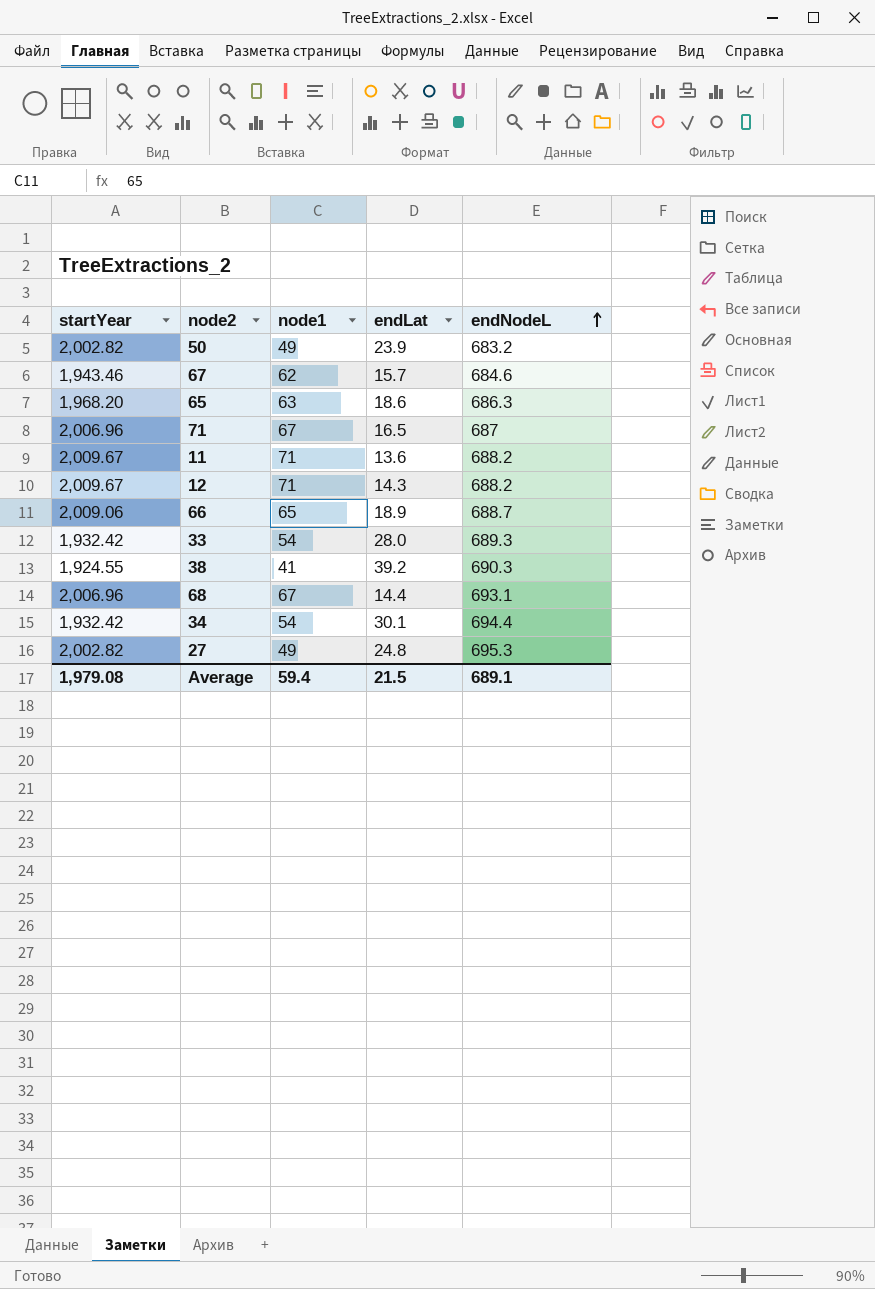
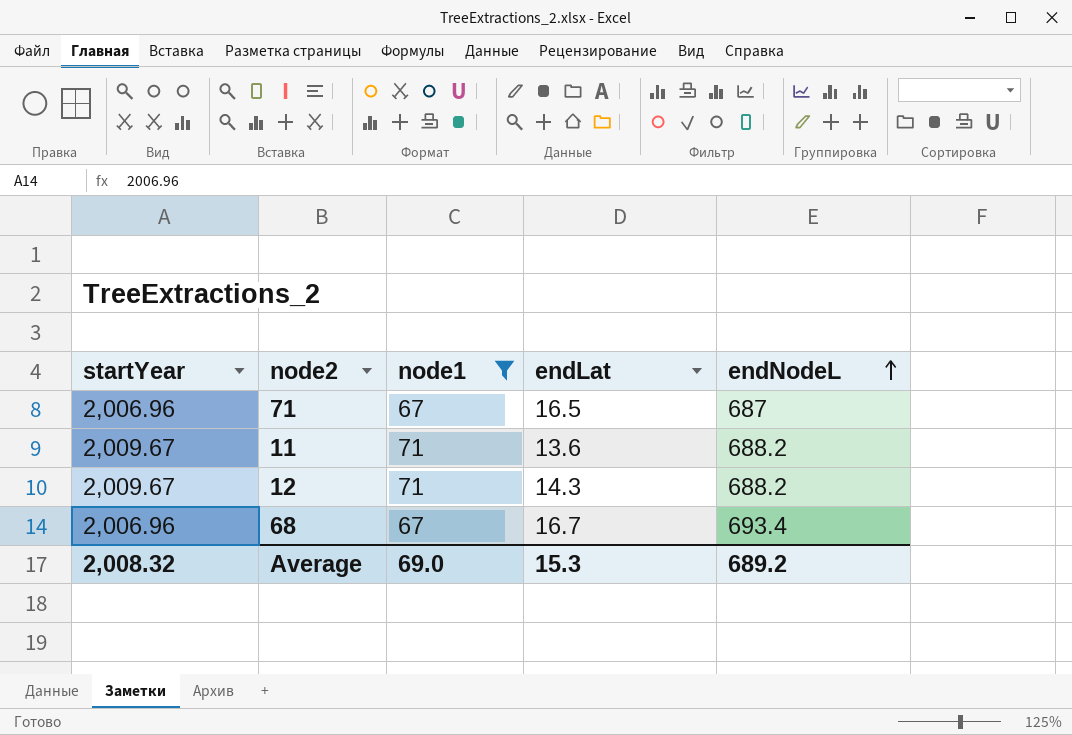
filter: none -> node1 >= 67
68 | endLat: 14.4 -> 16.7
68 | endNodeL: 693.1 -> 693.4
Average | startYear: 1,979.08 -> 2,008.32
Average | node1: 59.4 -> 69.0
Average | endLat: 21.5 -> 15.3
Average | endNodeL: 689.1 -> 689.2

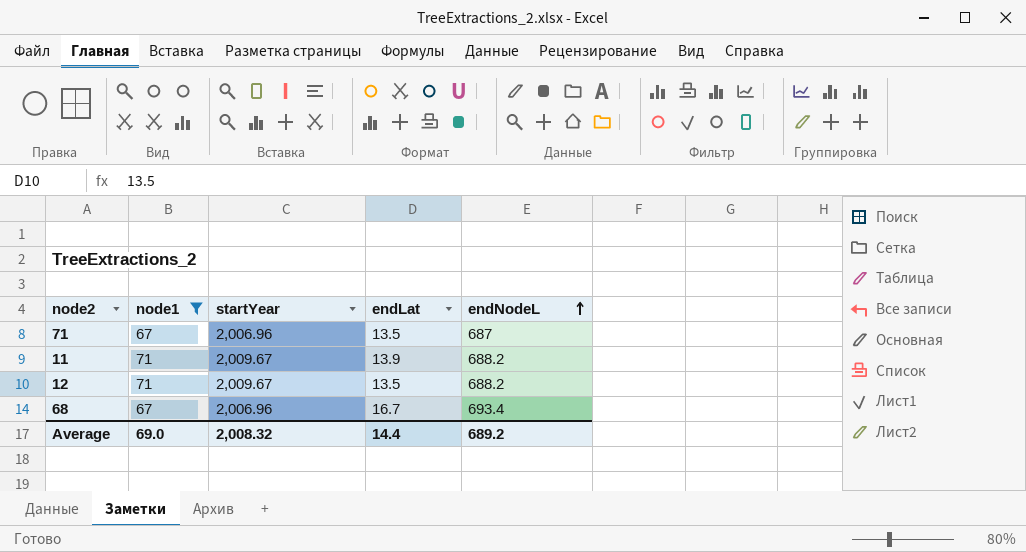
column startYear | position: 1 -> 3
71 | endLat: 16.5 -> 13.5
11 | endLat: 13.6 -> 13.9
12 | endLat: 14.3 -> 13.5
Average | endLat: 15.3 -> 14.4

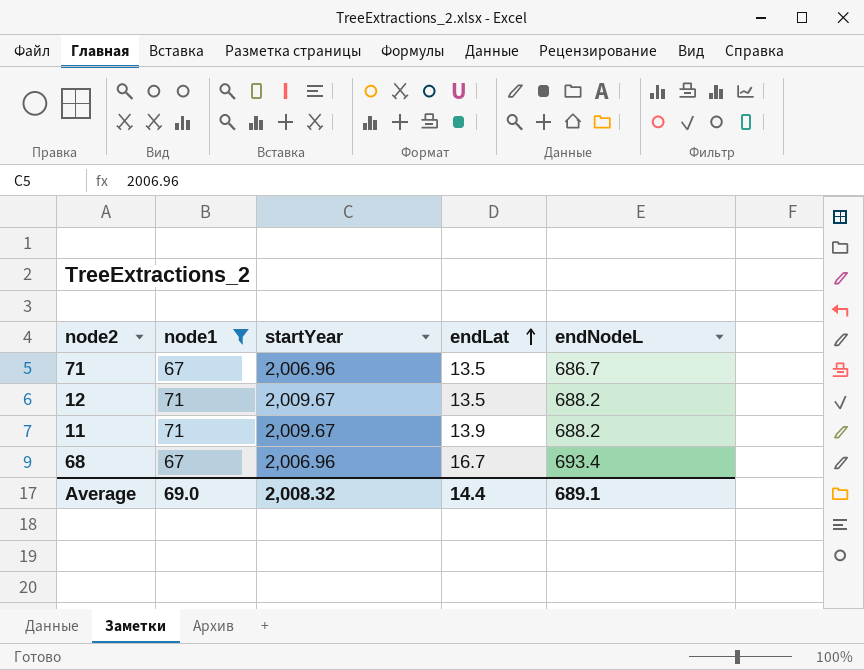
row order: endNodeL ascending -> endLat ascending
71 | endNodeL: 687 -> 686.7
Average | endNodeL: 689.2 -> 689.1

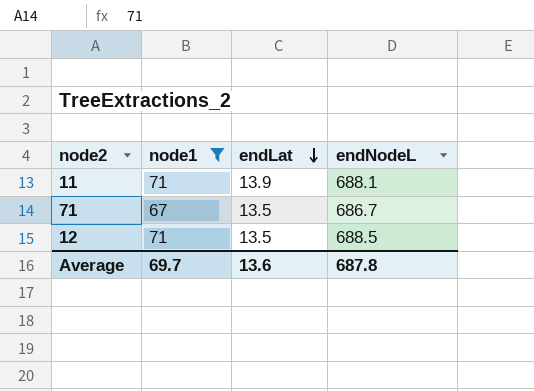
row order: endLat ascending -> endLat descending
column startYear | position: 3 -> none
row 68: 67 | 2,006.96 | 16.7 | 693.4 -> none
11 | endNodeL: 688.2 -> 688.1
12 | endNodeL: 688.2 -> 688.5
Average | node1: 69.0 -> 69.7
Average | endLat: 14.4 -> 13.6
Average | endNodeL: 689.1 -> 687.8

